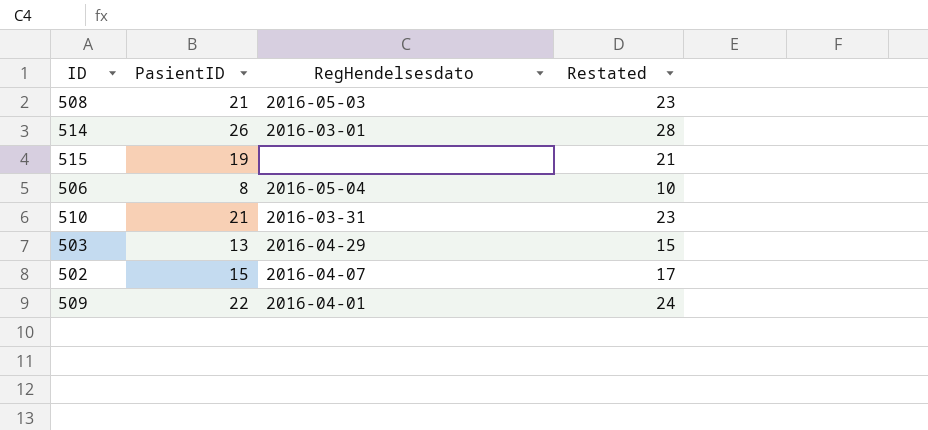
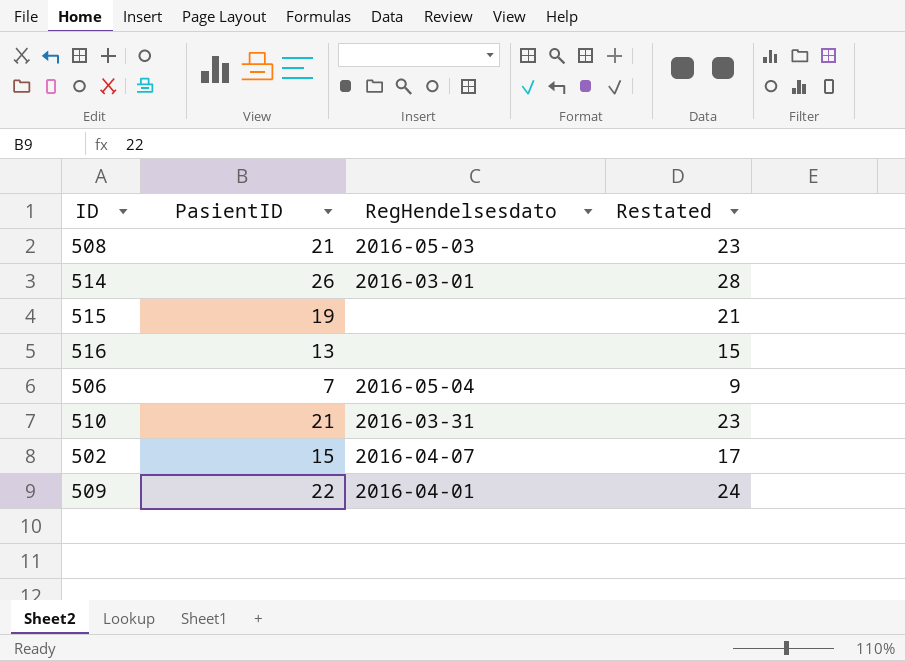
row 503: 13 | 2016-04-29 | 15 -> none
row 516: none -> 13 | none | 15
506 | PasientID: 8 -> 7
506 | Restated: 10 -> 9

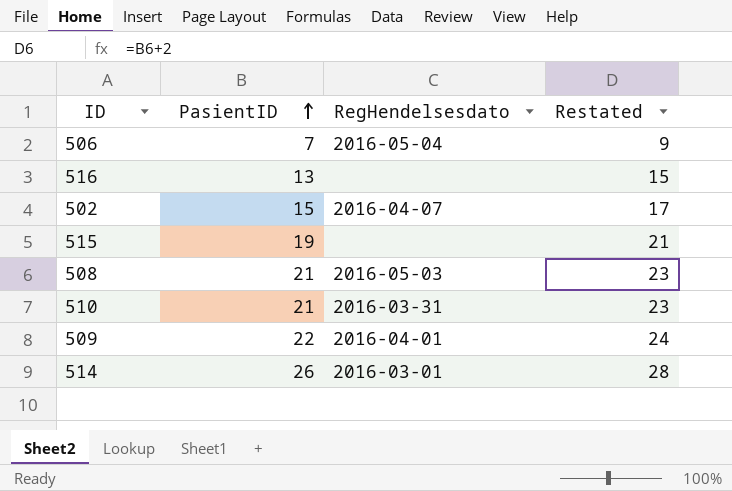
row order: none -> PasientID ascending

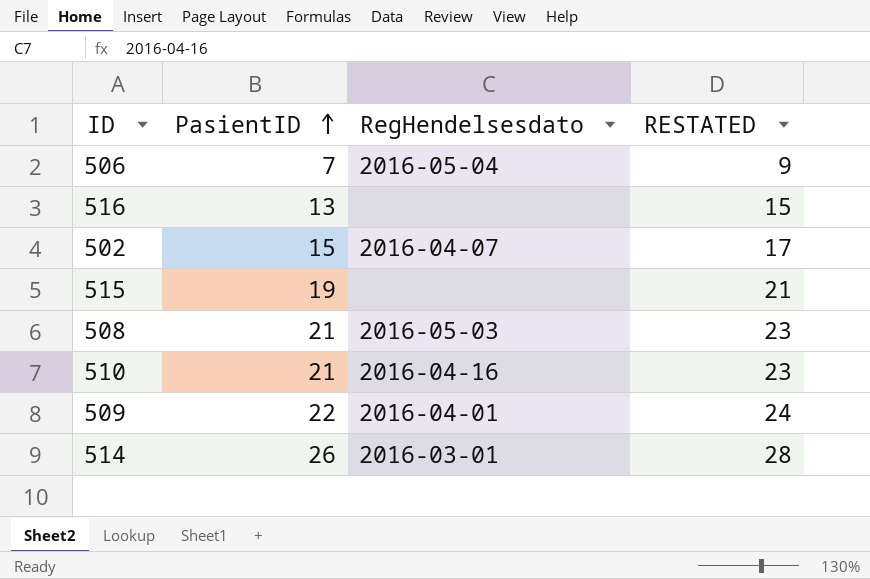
column name: Restated -> RESTATED
510 | RegHendelsesdato: 2016-03-31 -> 2016-04-16

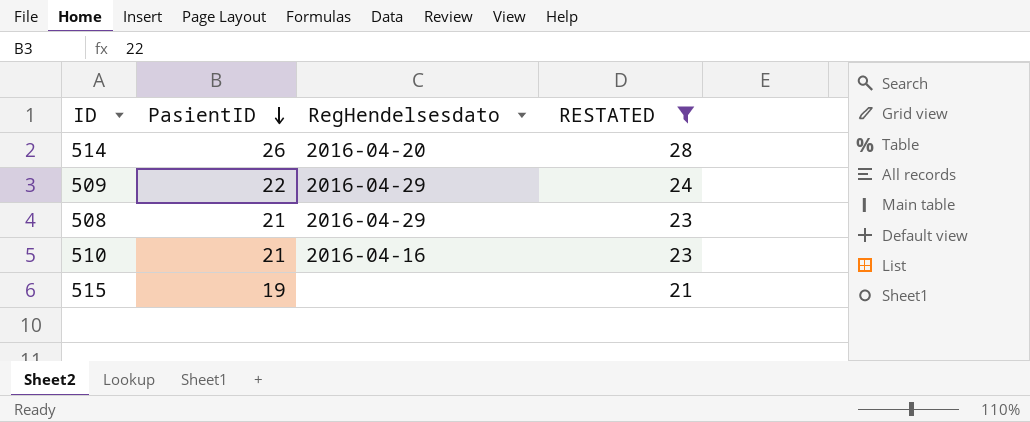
filter: none -> RESTATED >= 21
row order: PasientID ascending -> PasientID descending
514 | RegHendelsesdato: 2016-03-01 -> 2016-04-20
509 | RegHendelsesdato: 2016-04-01 -> 2016-04-29
508 | RegHendelsesdato: 2016-05-03 -> 2016-04-29

